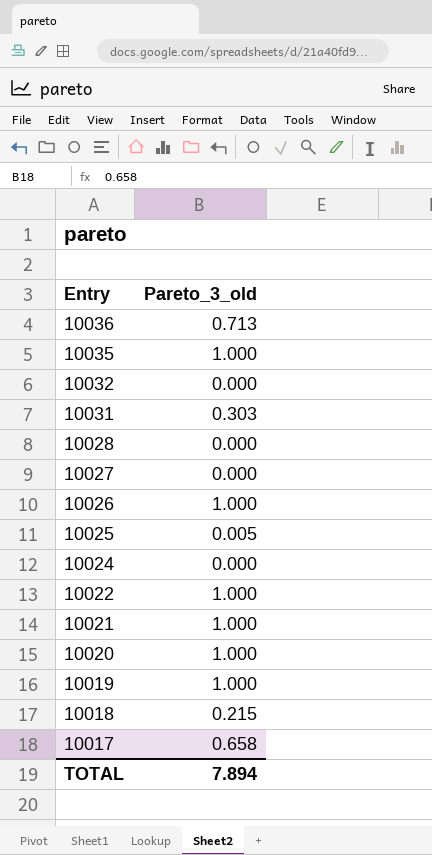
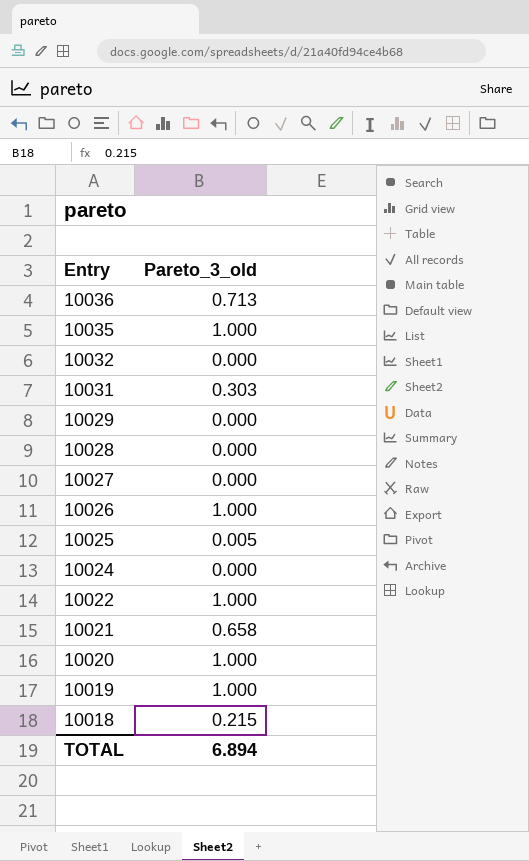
row 10017: 0.658 -> none
row 10029: none -> 0.000
10021 | Pareto_3_old: 1.000 -> 0.658
TOTAL | Pareto_3_old: 7.894 -> 6.894

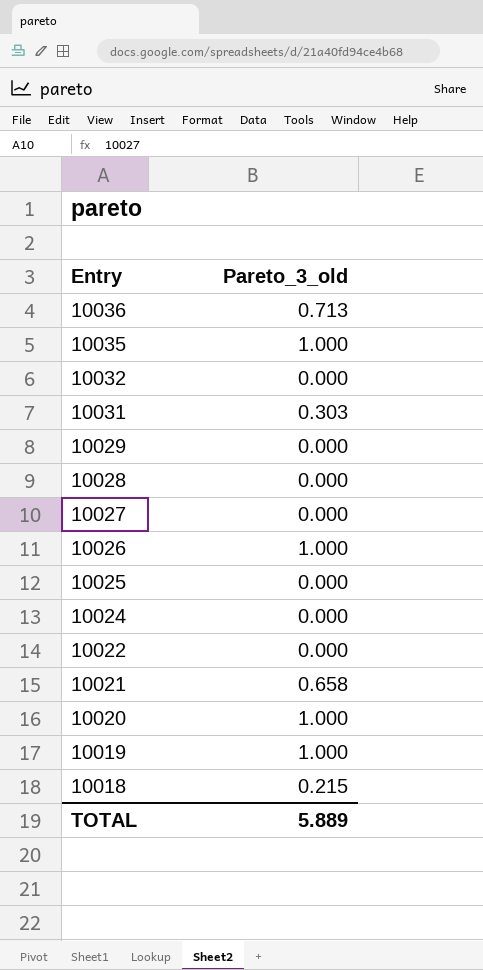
10025 | Pareto_3_old: 0.005 -> 0.000
10022 | Pareto_3_old: 1.000 -> 0.000
TOTAL | Pareto_3_old: 6.894 -> 5.889

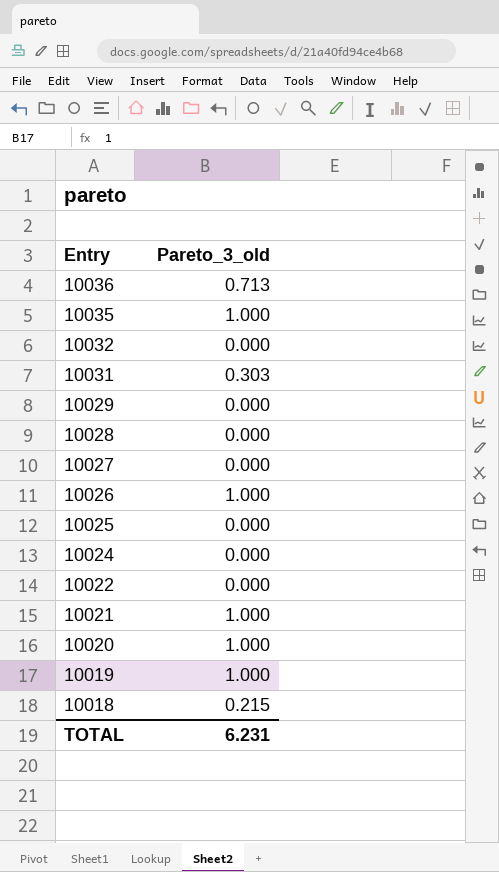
10021 | Pareto_3_old: 0.658 -> 1.000
TOTAL | Pareto_3_old: 5.889 -> 6.231

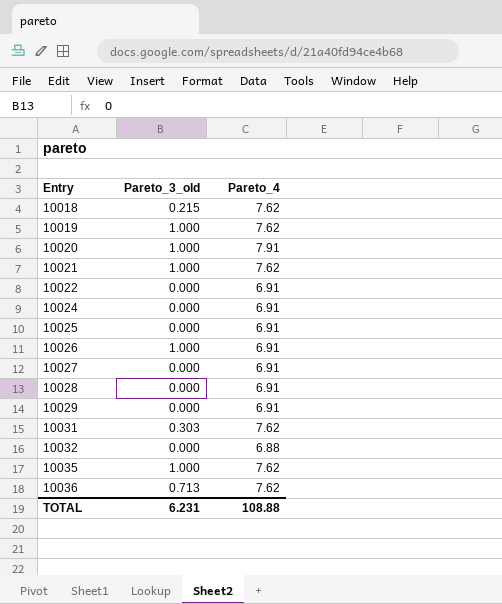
row order: Entry descending -> Entry ascending
column Pareto_4 | position: none -> 3

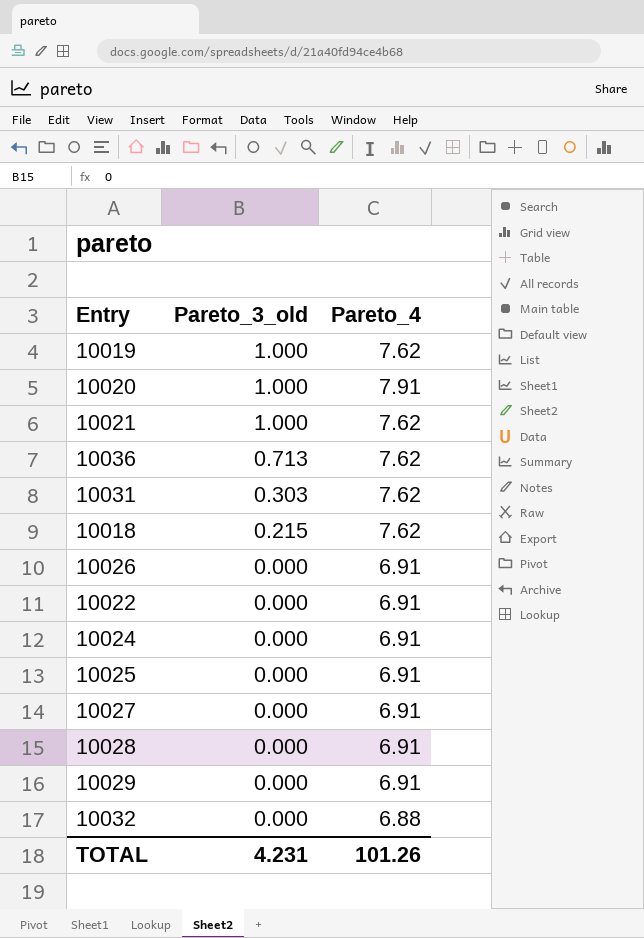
row order: Entry ascending -> Pareto_3_old descending
row 10035: 1.000 | 7.62 -> none
10026 | Pareto_3_old: 1.000 -> 0.000
TOTAL | Pareto_3_old: 6.231 -> 4.231
TOTAL | Pareto_4: 108.88 -> 101.26

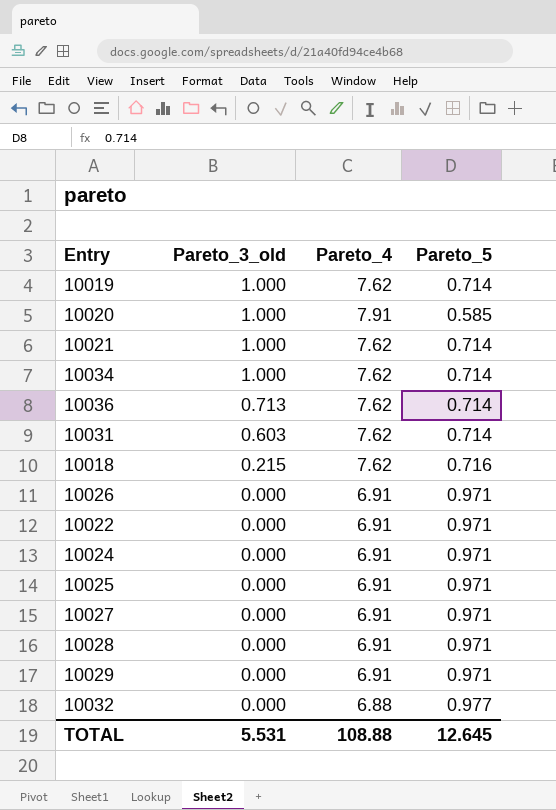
column Pareto_5 | position: none -> 4
row 10034: none -> 1.000 | 7.62 | 0.714
10031 | Pareto_3_old: 0.303 -> 0.603
TOTAL | Pareto_3_old: 4.231 -> 5.531
TOTAL | Pareto_4: 101.26 -> 108.88

